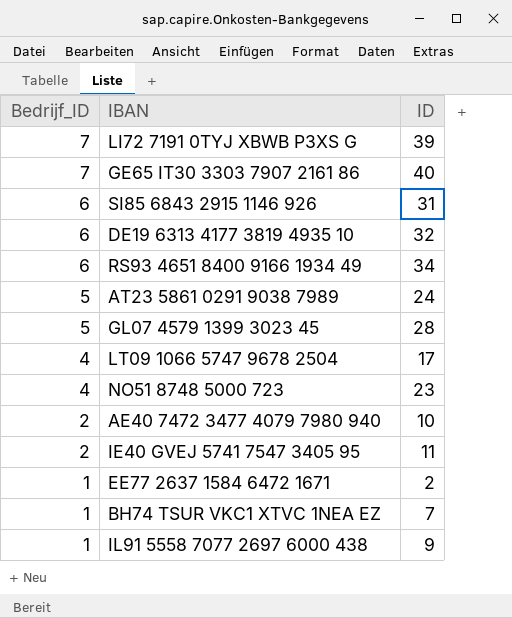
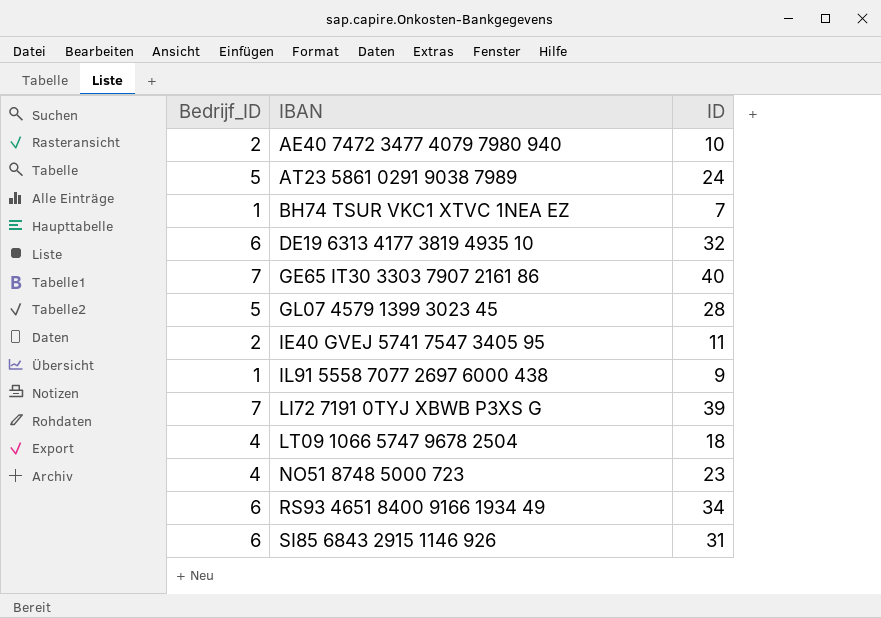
row order: Bedrijf_ID descending -> IBAN ascending
row EE77 2637 1584 6472 1671: 1 | 2 -> none
LT09 1066 5747 9678 2504 | ID: 17 -> 18

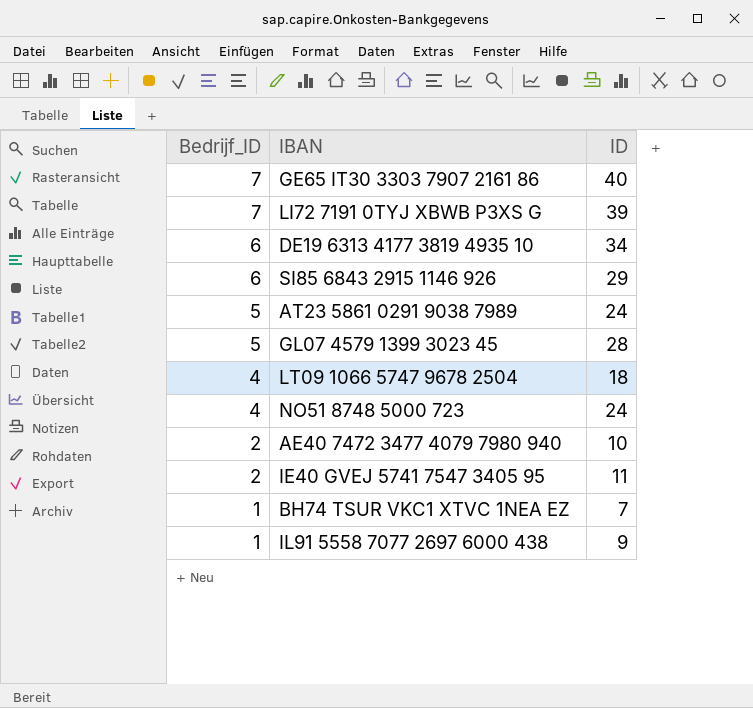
row order: IBAN ascending -> Bedrijf_ID descending
row RS93 4651 8400 9166 1934 49: 6 | 34 -> none
DE19 6313 4177 3819 4935 10 | ID: 32 -> 34
SI85 6843 2915 1146 926 | ID: 31 -> 29
NO51 8748 5000 723 | ID: 23 -> 24

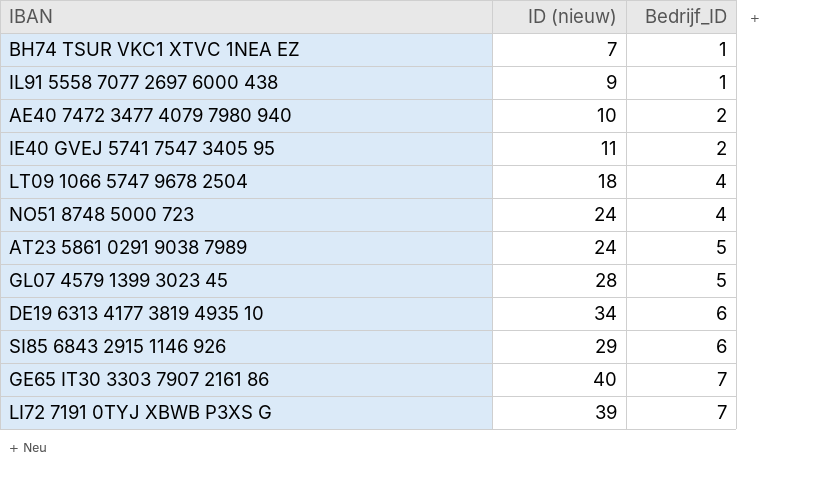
row order: Bedrijf_ID descending -> Bedrijf_ID ascending
column name: ID -> ID (nieuw)
column Bedrijf_ID | position: 1 -> 3

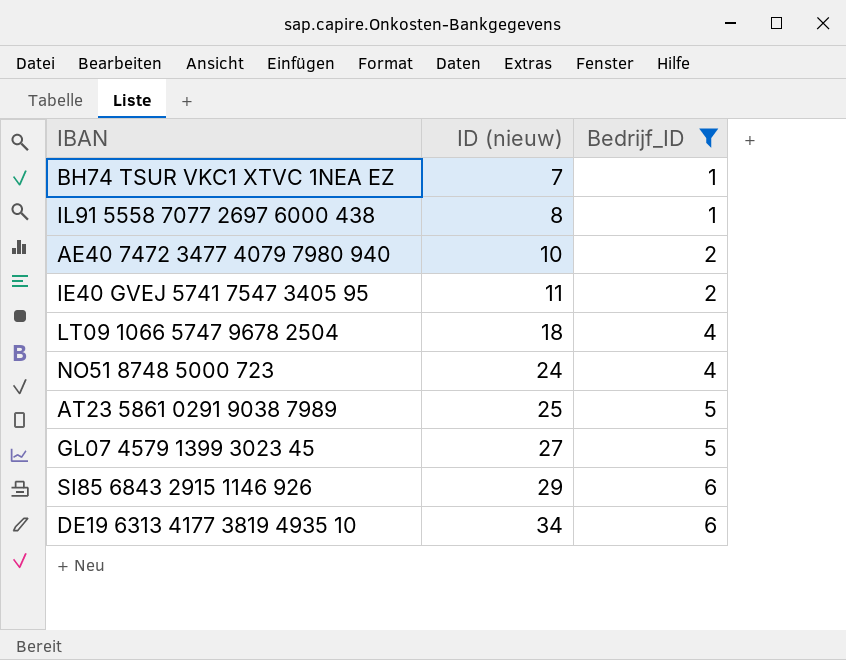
filter: none -> Bedrijf_ID != 7
row order: Bedrijf_ID ascending -> ID (nieuw) ascending
IL91 5558 7077 2697 6000 438 | ID (nieuw): 9 -> 8
AT23 5861 0291 9038 7989 | ID (nieuw): 24 -> 25
GL07 4579 1399 3023 45 | ID (nieuw): 28 -> 27

